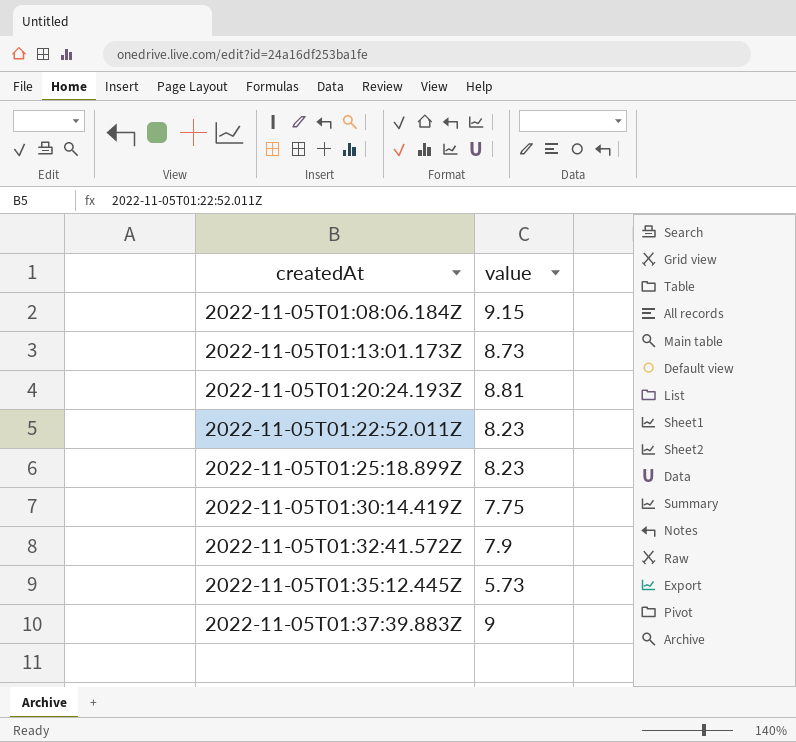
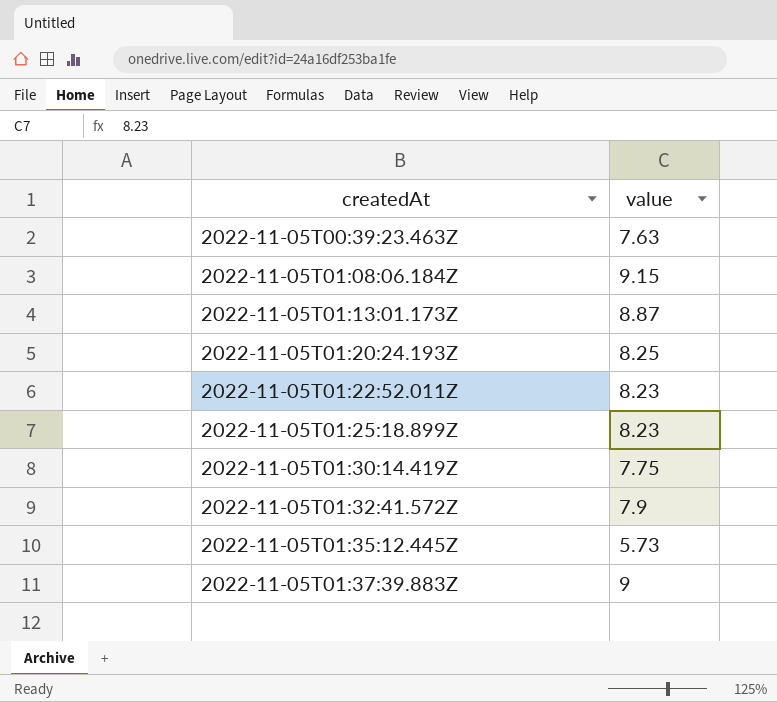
row 2022-11-05T00:39:23.463Z: none -> 7.63
2022-11-05T01:13:01.173Z | value: 8.73 -> 8.87
2022-11-05T01:20:24.193Z | value: 8.81 -> 8.25

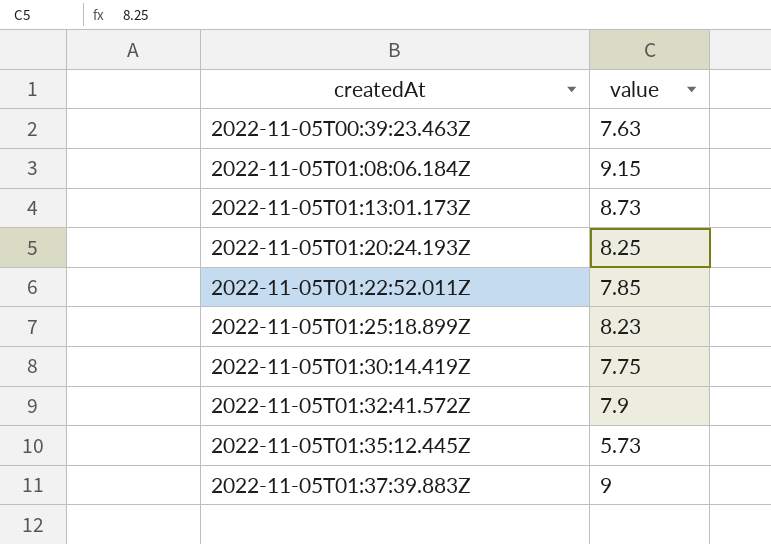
2022-11-05T01:13:01.173Z | value: 8.87 -> 8.73
2022-11-05T01:22:52.011Z | value: 8.23 -> 7.85

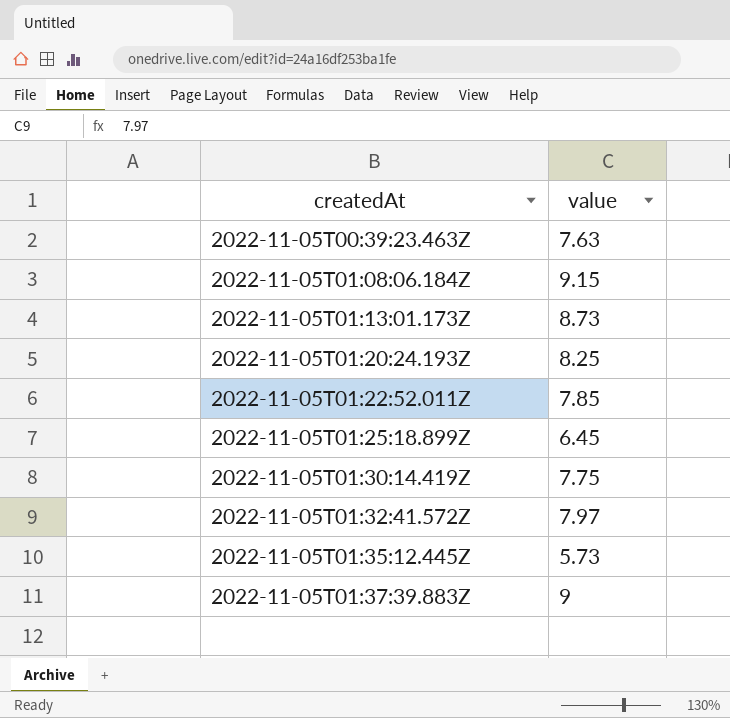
2022-11-05T01:25:18.899Z | value: 8.23 -> 6.45
2022-11-05T01:32:41.572Z | value: 7.9 -> 7.97

